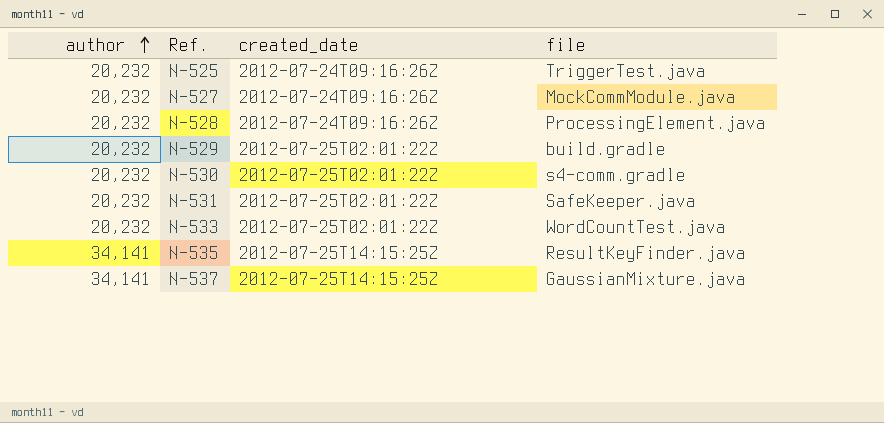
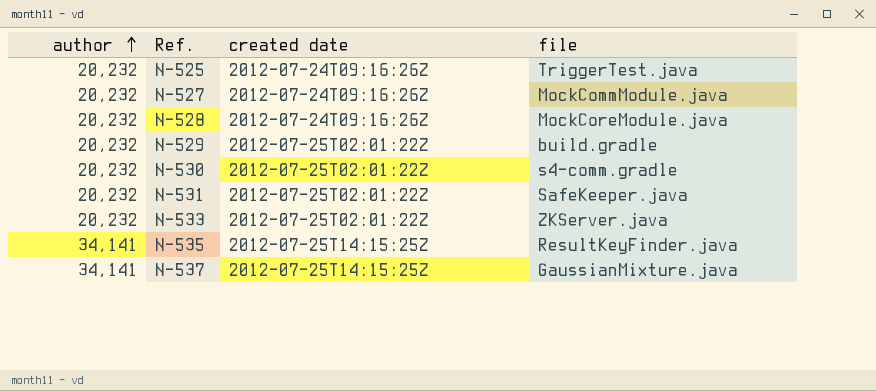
column name: created_date -> created date
N-528 | file: ProcessingElement.java -> MockCoreModule.java
N-533 | file: WordCountTest.java -> ZKServer.java

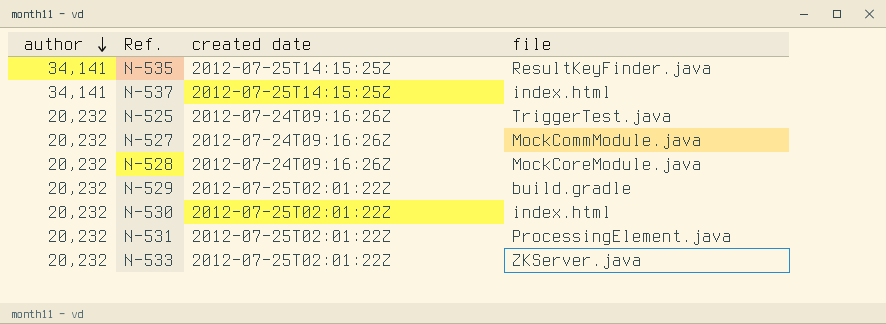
row order: author ascending -> author descending
N-537 | file: GaussianMixture.java -> index.html
N-530 | file: s4-comm.gradle -> index.html
N-531 | file: SafeKeeper.java -> ProcessingElement.java

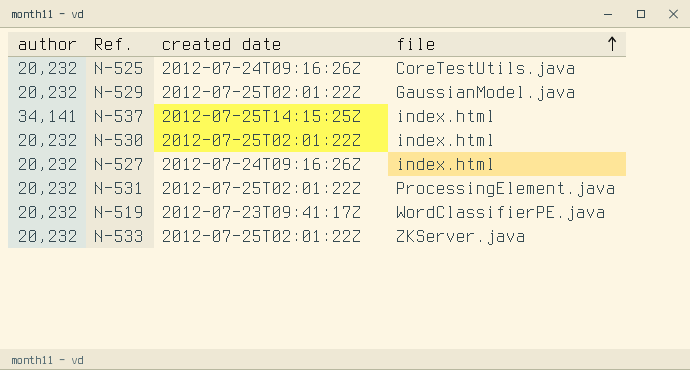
row order: author descending -> file ascending
row N-535: 34,141 | 2012-07-25T14:15:25Z | ResultKeyFinder.java -> none
row N-528: 20,232 | 2012-07-24T09:16:26Z | MockCoreModule.java -> none
N-525 | file: TriggerTest.java -> CoreTestUtils.java
N-529 | file: build.gradle -> GaussianModel.java
N-527 | file: MockCommModule.java -> index.html
row N-519: none -> 20,232 | 2012-07-23T09:41:17Z | WordClassifierPE.java

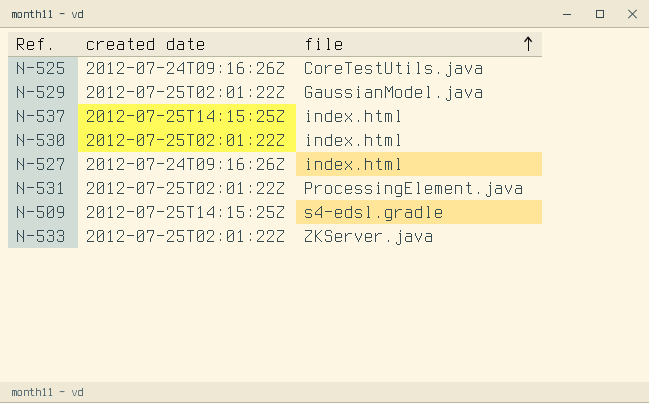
column author | position: 1 -> none
row N-519: 20,232 | 2012-07-23T09:41:17Z | WordClassifierPE.java -> none
row N-509: none -> 2012-07-25T14:15:25Z | s4-edsl.gradle

